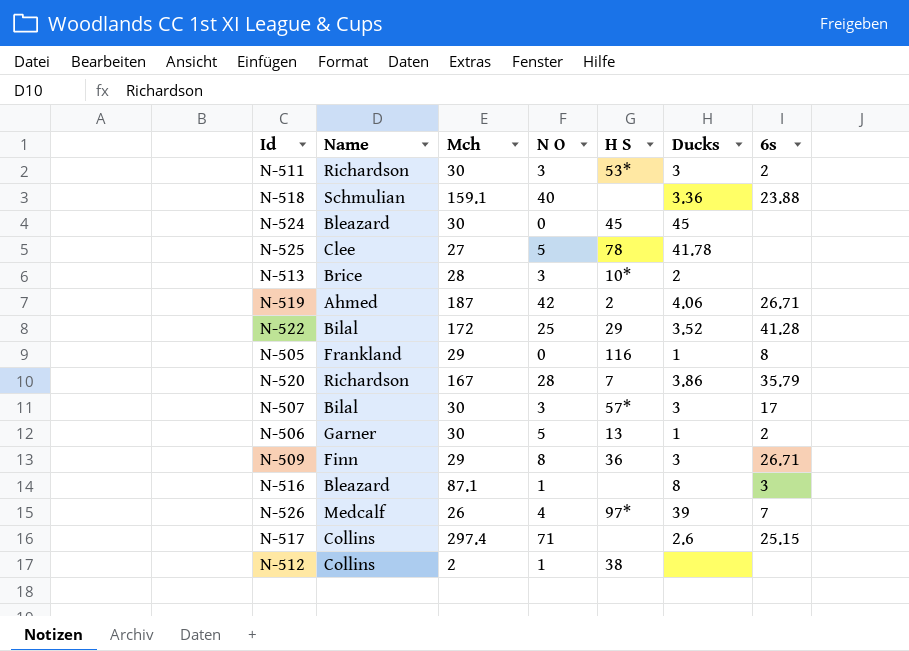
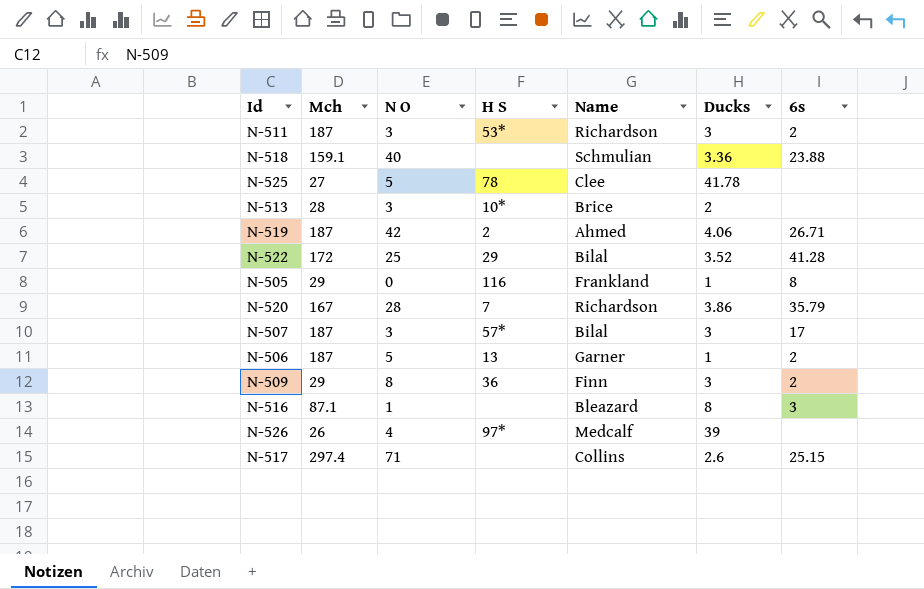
column Name | position: 2 -> 5
row N-524: Bleazard | 30 | 0 | 45 | 45 | none -> none
row N-512: Collins | 2 | 1 | 38 | none | none -> none
N-511 | Mch: 30 -> 187
N-507 | Mch: 30 -> 187
N-506 | Mch: 30 -> 187
N-509 | 6s: 26.71 -> 2
N-526 | 6s: 7 -> none

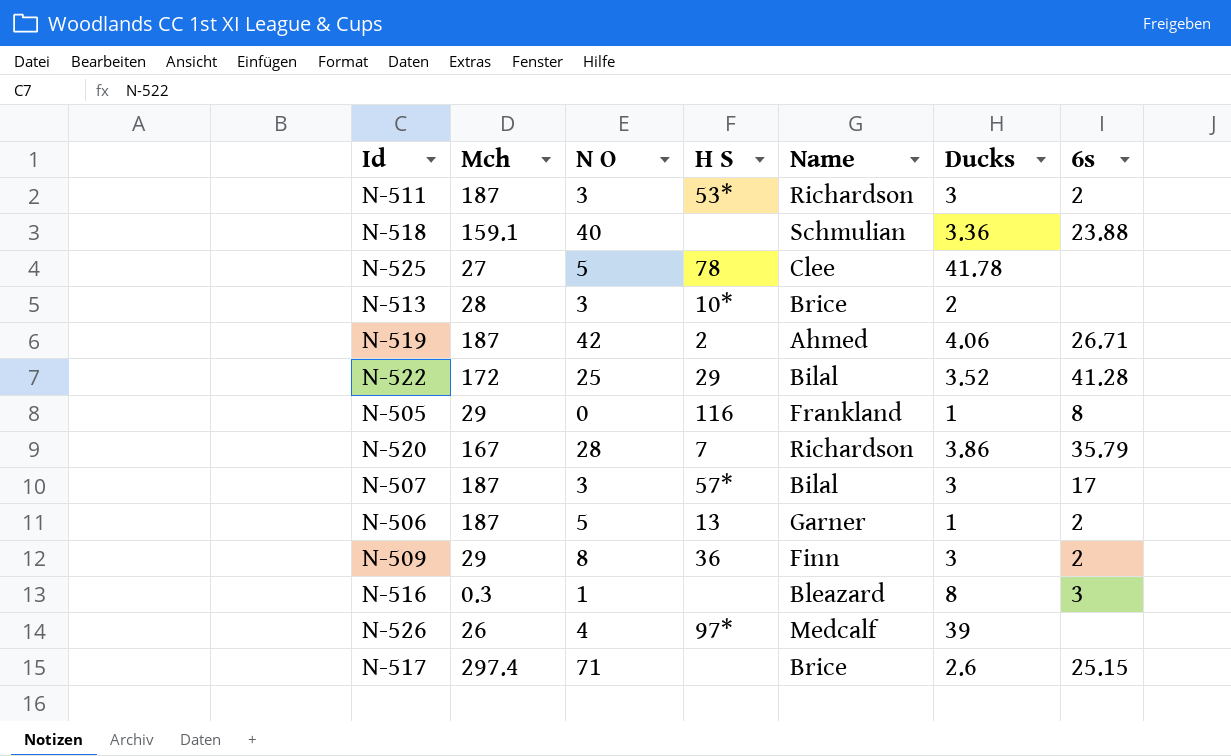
N-516 | Mch: 87.1 -> 0.3
N-517 | Name: Collins -> Brice

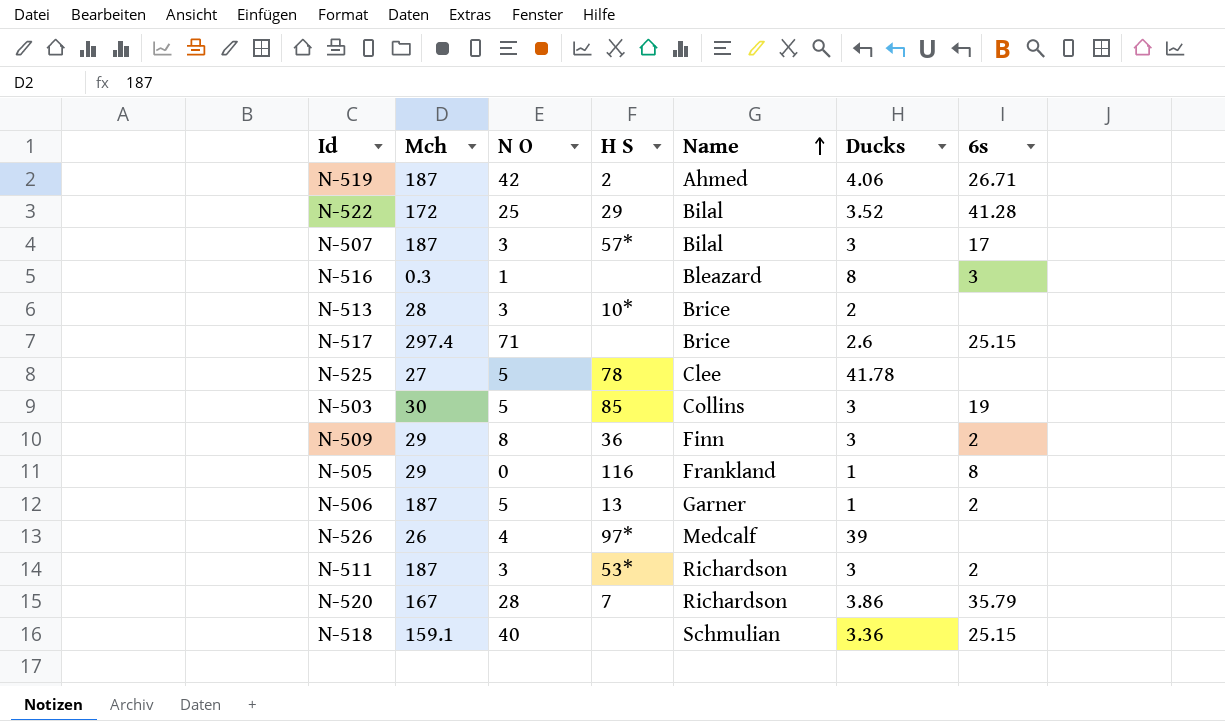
row order: none -> Name ascending
row N-503: none -> 30 | 5 | 85 | Collins | 3 | 19
N-518 | 6s: 23.88 -> 25.15

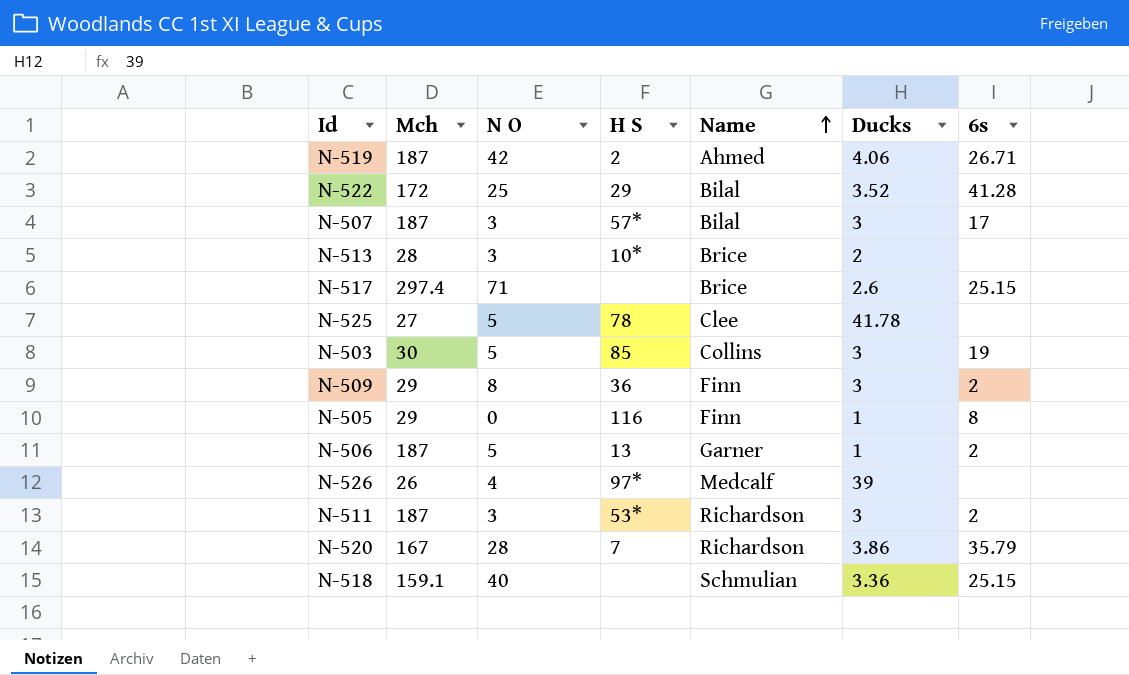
row N-516: 0.3 | 1 | none | Bleazard | 8 | 3 -> none
N-505 | Name: Frankland -> Finn

